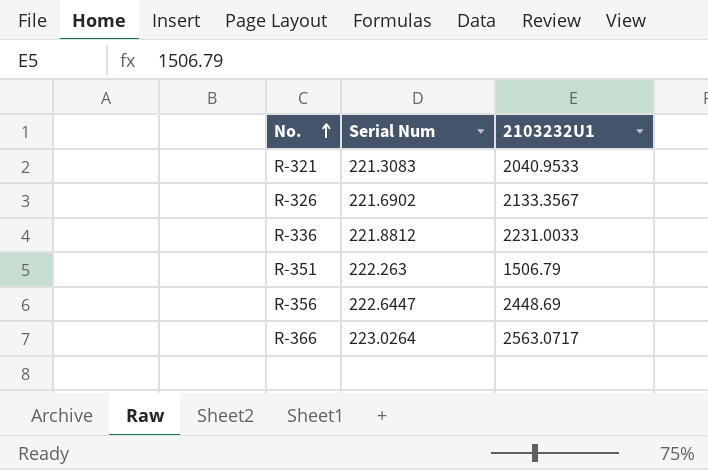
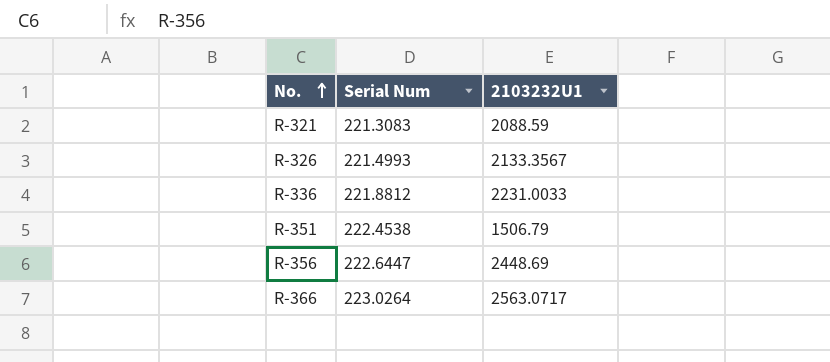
R-321 | 2103232U1: 2040.9533 -> 2088.59
R-326 | Serial Num: 221.6902 -> 221.4993
R-351 | Serial Num: 222.263 -> 222.4538

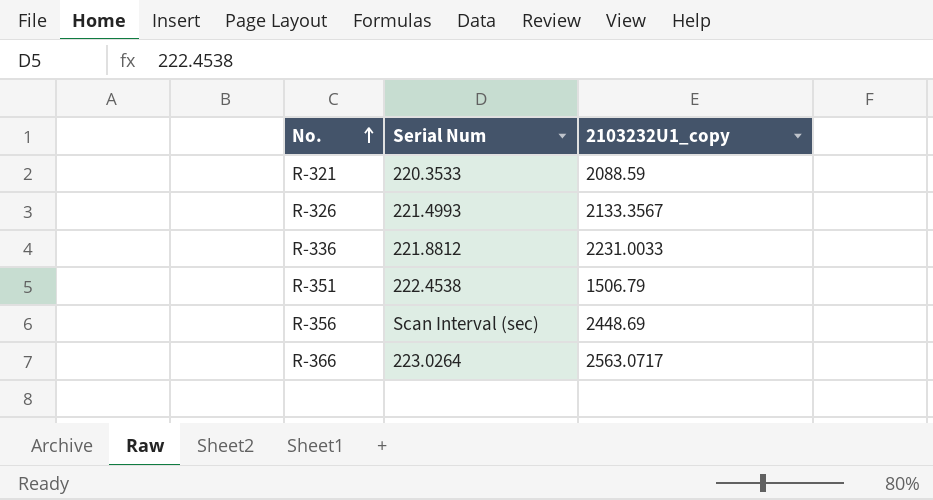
column name: 2103232U1 -> 2103232U1_copy
R-321 | Serial Num: 221.3083 -> 220.3533
R-356 | Serial Num: 222.6447 -> Scan Interval (sec)

